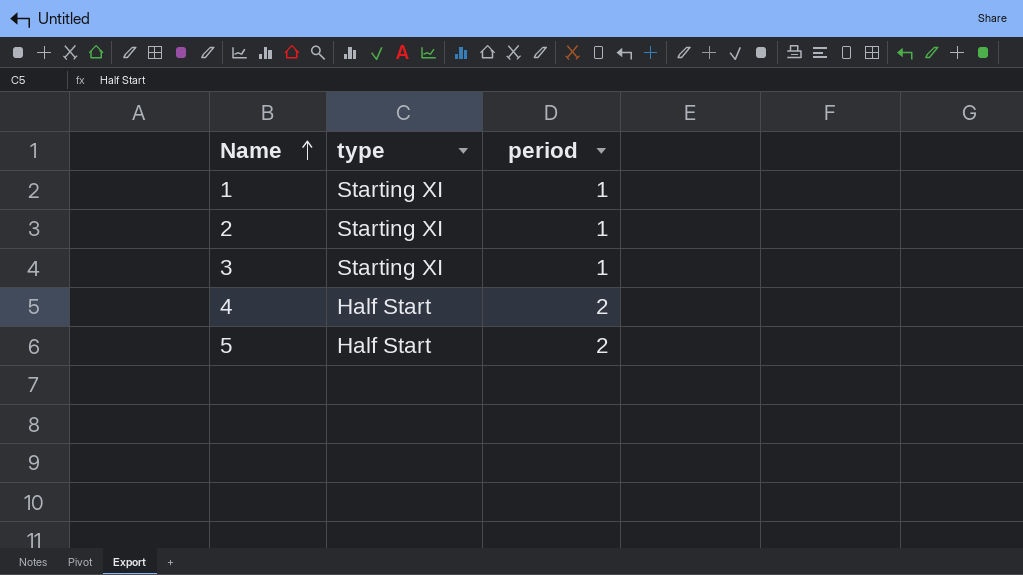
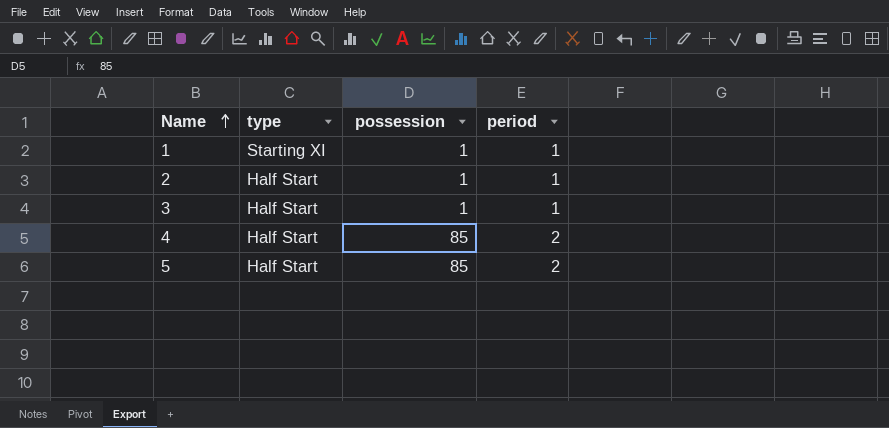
column possession | position: none -> 3
2 | type: Starting XI -> Half Start
3 | type: Starting XI -> Half Start

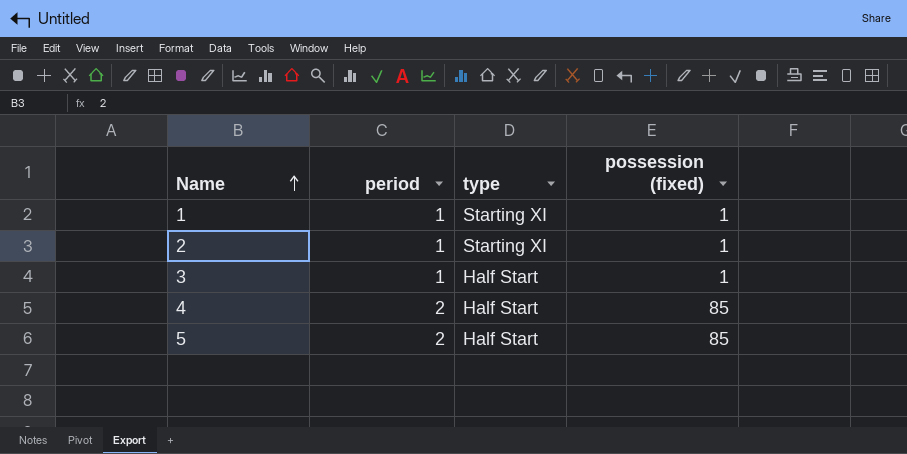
column period | position: 4 -> 2
column name: possession -> possession (fixed)
2 | type: Half Start -> Starting XI

